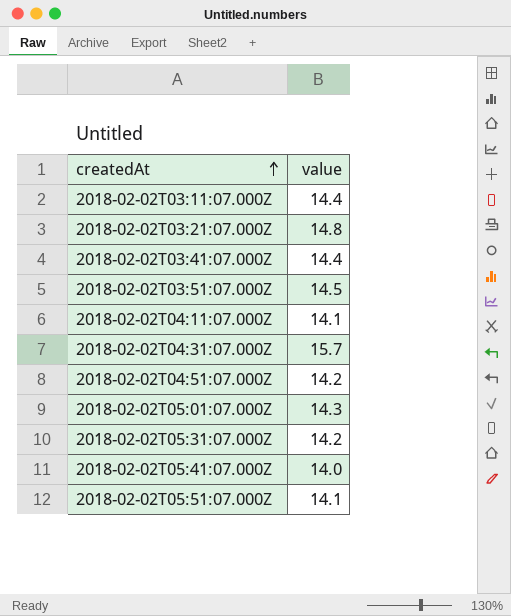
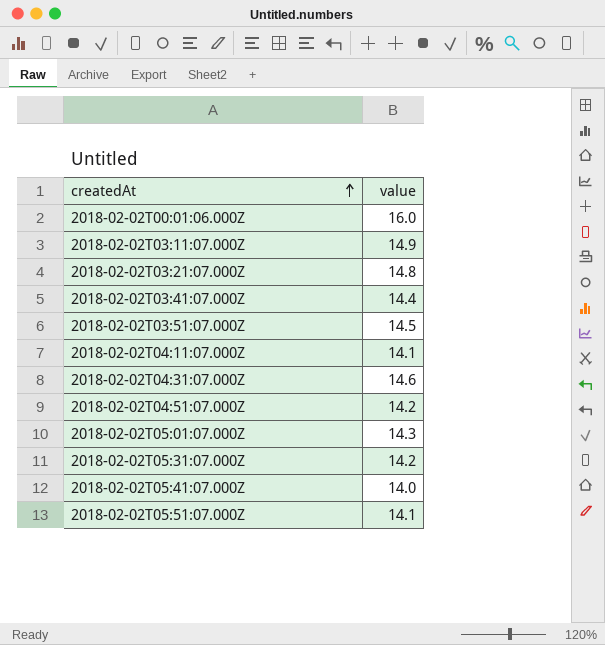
row 2018-02-02T00:01:06.000Z: none -> 16.0
2018-02-02T03:11:07.000Z | value: 14.4 -> 14.9
2018-02-02T04:31:07.000Z | value: 15.7 -> 14.6

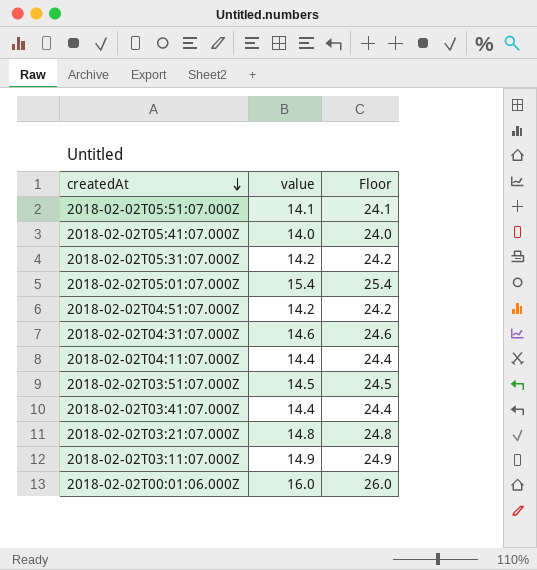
row order: createdAt ascending -> createdAt descending
column Floor | formula: none -> [value] + 10
2018-02-02T05:01:07.000Z | value: 14.3 -> 15.4
2018-02-02T04:11:07.000Z | value: 14.1 -> 14.4

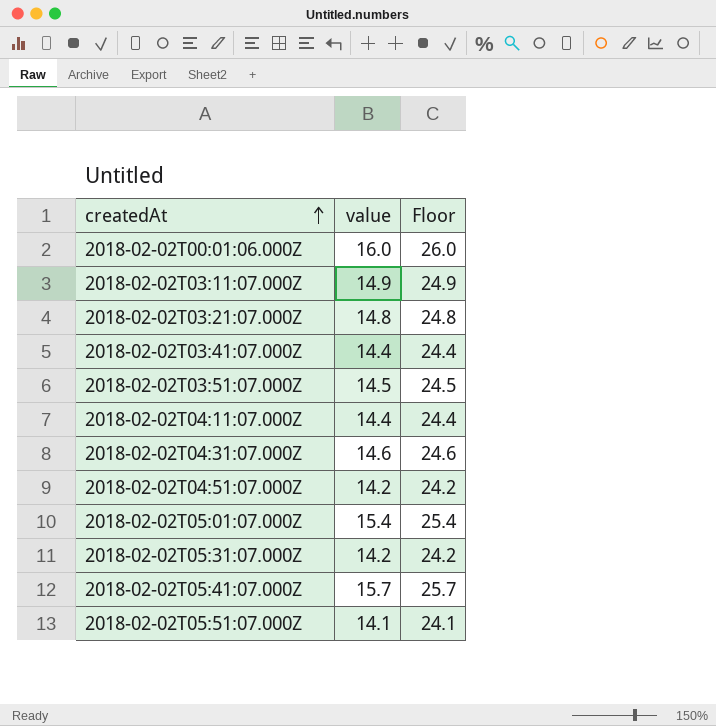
row order: createdAt descending -> createdAt ascending
2018-02-02T05:41:07.000Z | value: 14.0 -> 15.7
2018-02-02T05:41:07.000Z | Floor: 24.0 -> 25.7

